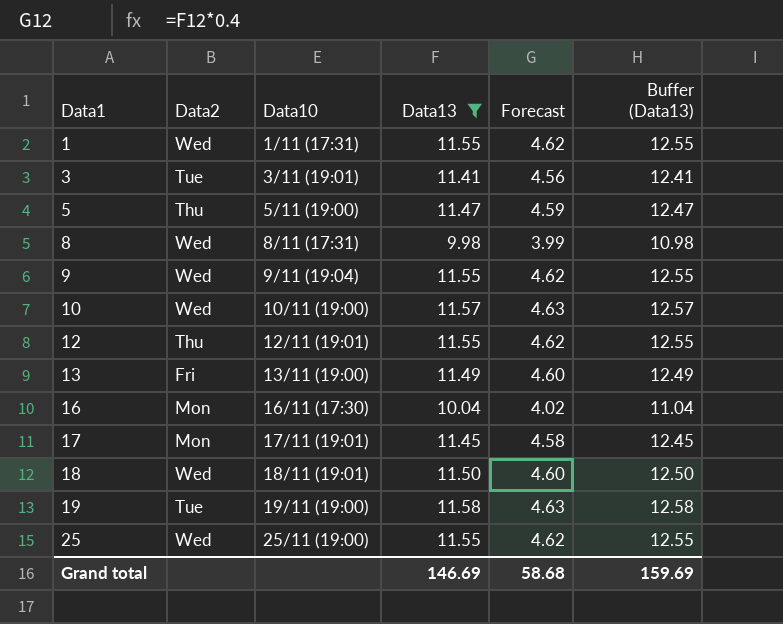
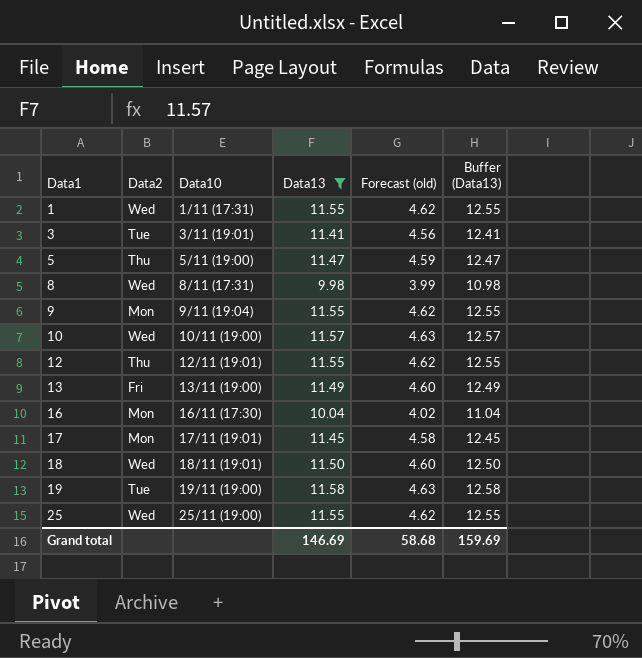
column name: Forecast -> Forecast (old)
9 | Data2: Wed -> Mon

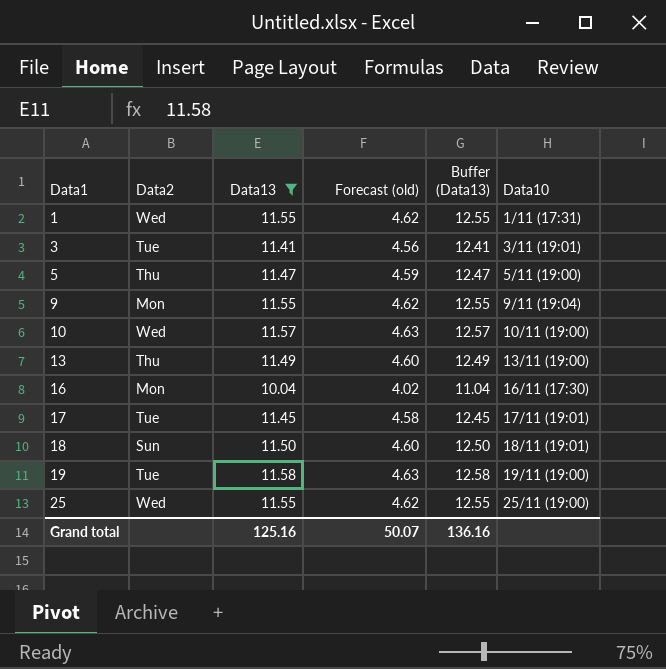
column Data10 | position: 3 -> 6
row 8: Wed | 8/11 (17:31) | 9.98 | 3.99 | 10.98 -> none
row 12: Thu | 12/11 (19:01) | 11.55 | 4.62 | 12.55 -> none
13 | Data2: Fri -> Thu
17 | Data2: Mon -> Tue
18 | Data2: Wed -> Sun
Grand total | Data13: 146.69 -> 125.16
Grand total | Forecast (old): 58.68 -> 50.07
Grand total | Buffer (Data13): 159.69 -> 136.16

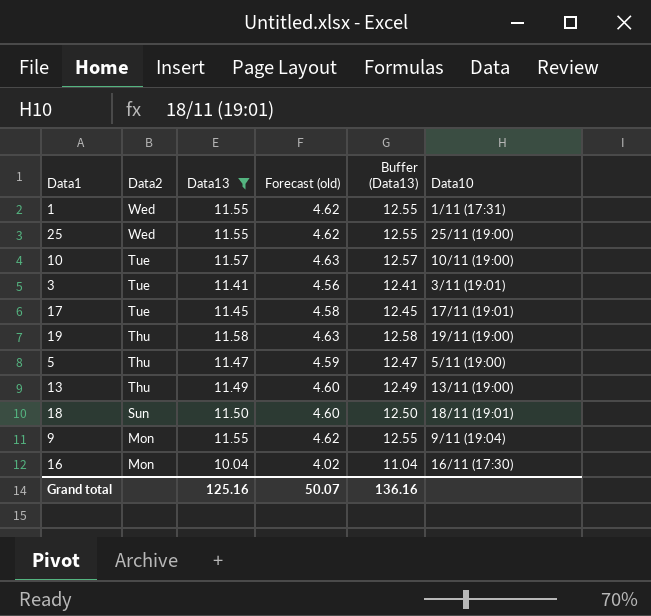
row order: Data1 ascending -> Data2 descending
10 | Data2: Wed -> Tue
19 | Data2: Tue -> Thu

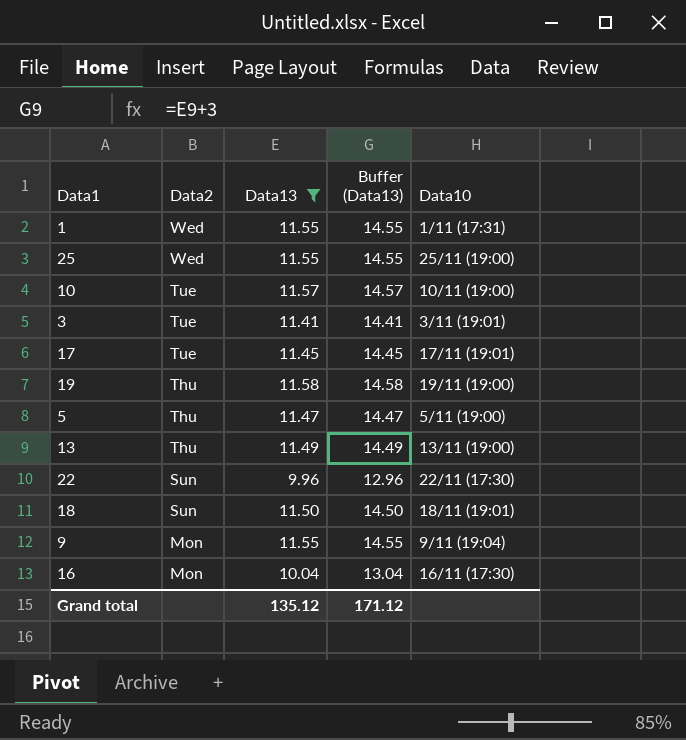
column Forecast (old) | formula: [Data13] * 0.4 -> none
column Buffer (Data13) | formula: [Data13] + 1 -> [Data13] + 3
row 22: none -> Sun | 9.96 | 12.96 | 22/11 (17:30)
Grand total | Data13: 125.16 -> 135.12
Grand total | Buffer (Data13): 136.16 -> 171.12

